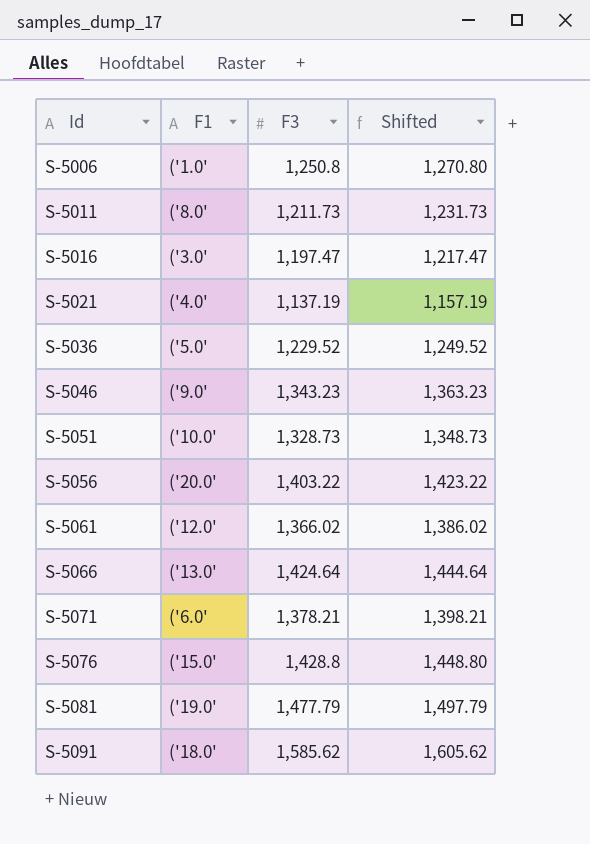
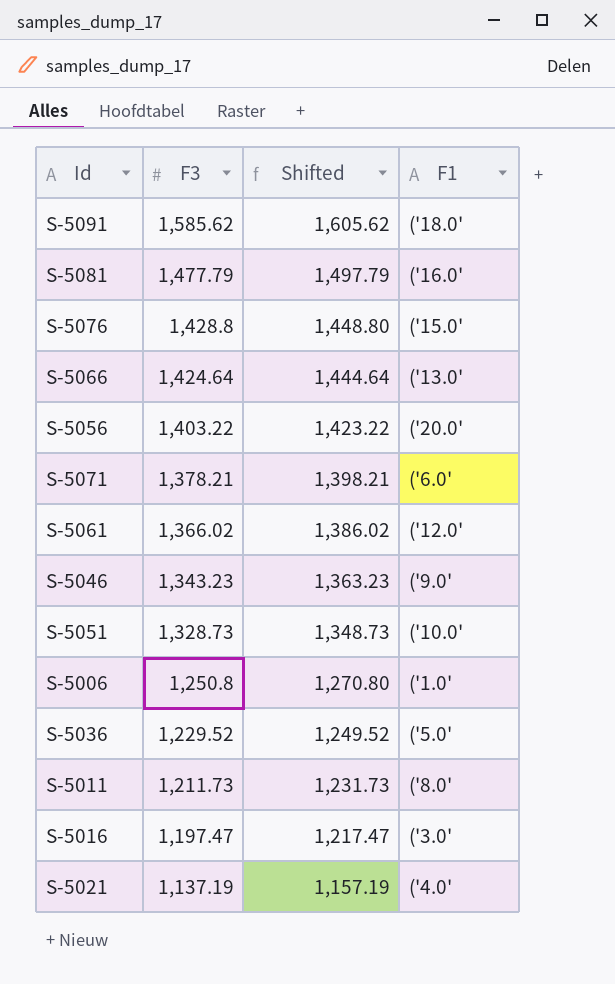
row order: Id ascending -> F3 descending
column F1 | position: 2 -> 4
S-5081 | F1: ('19.0' -> ('16.0'

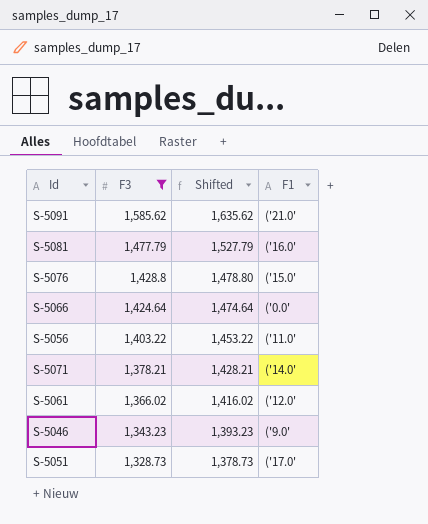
filter: none -> F3 >= 1,328.73
column Shifted | formula: [F3] + 20 -> [F3] + 50
S-5091 | F1: ('18.0' -> ('21.0'
S-5066 | F1: ('13.0' -> ('0.0'
S-5056 | F1: ('20.0' -> ('11.0'
S-5071 | F1: ('6.0' -> ('14.0'
S-5051 | F1: ('10.0' -> ('17.0'

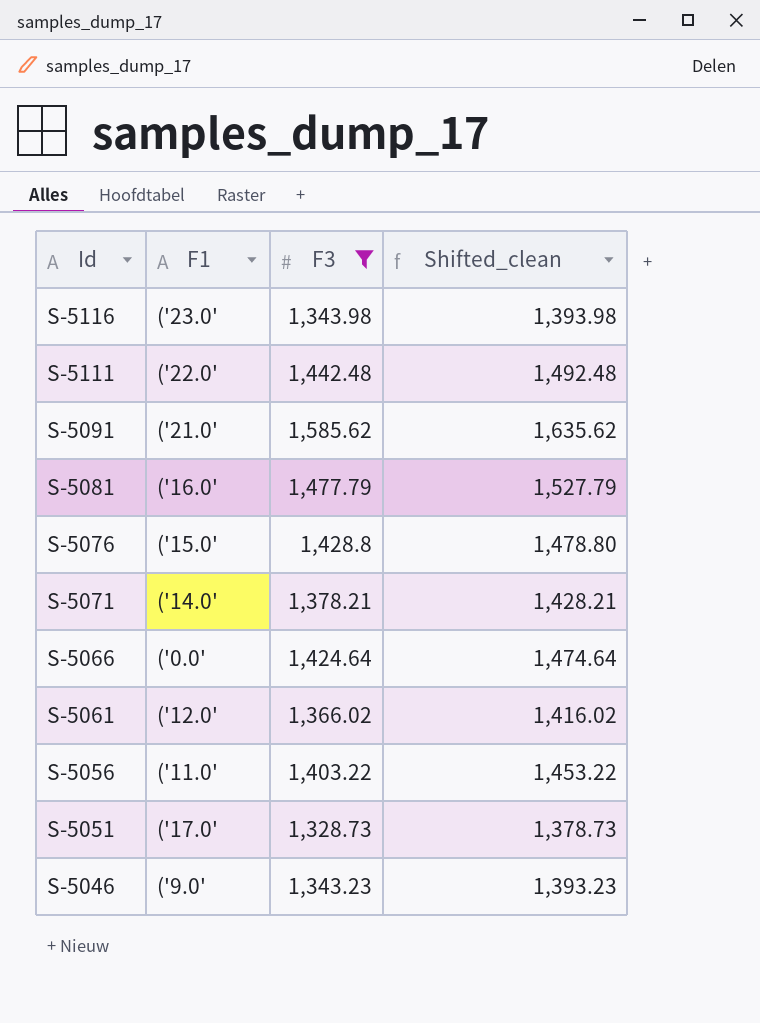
row order: F3 descending -> Id descending
column F1 | position: 4 -> 2
column name: Shifted -> Shifted_clean
row S-5116: none -> ('23.0' | 1,343.98 | 1,393.98
row S-5111: none -> ('22.0' | 1,442.48 | 1,492.48

